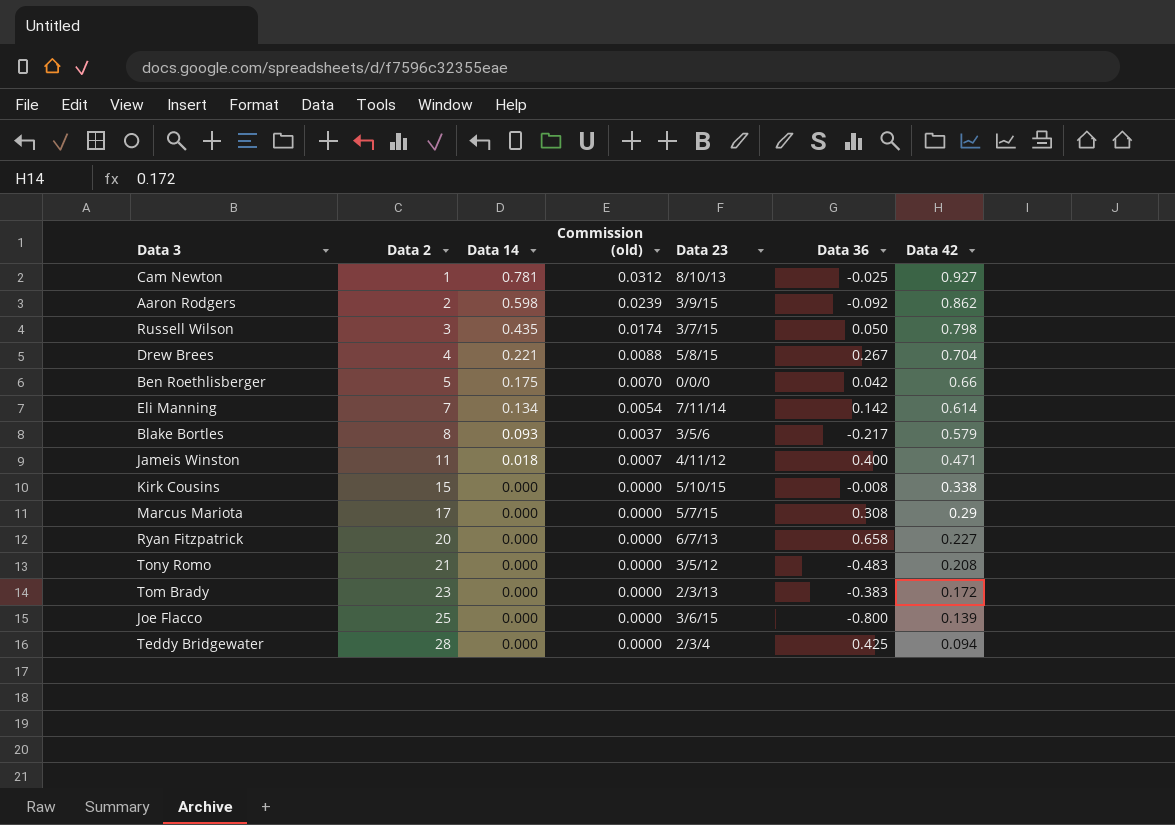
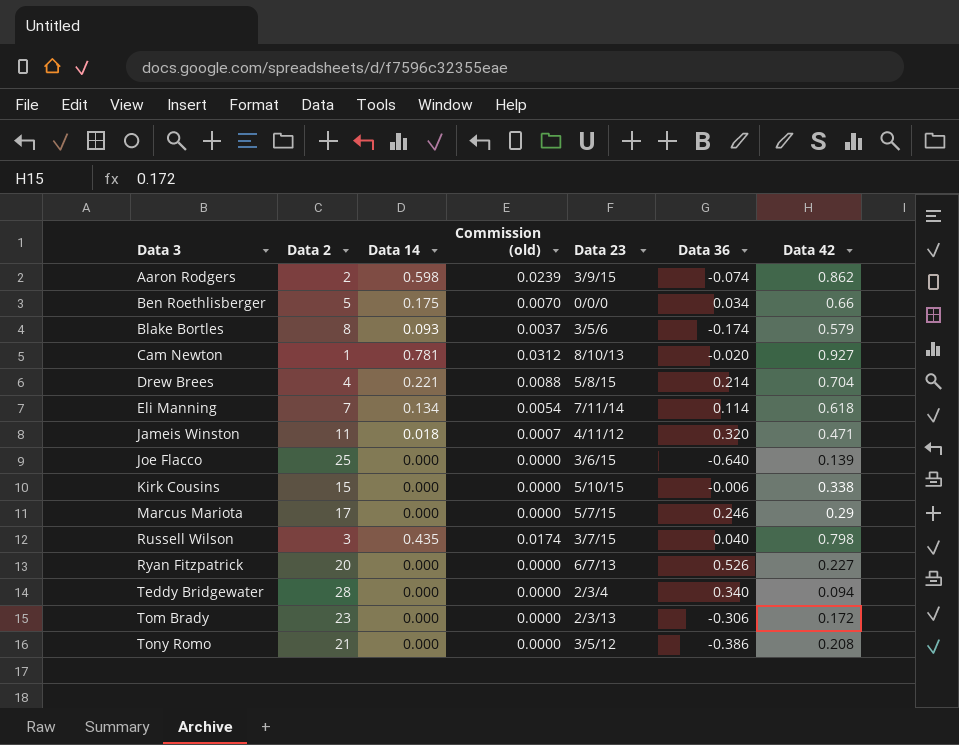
row order: Data 2 ascending -> Data 3 ascending
Aaron Rodgers | Data 36: -0.092 -> -0.074
Ben Roethlisberger | Data 36: 0.042 -> 0.034
Blake Bortles | Data 36: -0.217 -> -0.174
Cam Newton | Data 36: -0.025 -> -0.020
Drew Brees | Data 36: 0.267 -> 0.214
Eli Manning | Data 36: 0.142 -> 0.114
Eli Manning | Data 42: 0.614 -> 0.618
Jameis Winston | Data 36: 0.400 -> 0.320
Joe Flacco | Data 36: -0.800 -> -0.640
Kirk Cousins | Data 36: -0.008 -> -0.006
Marcus Mariota | Data 36: 0.308 -> 0.246
Russell Wilson | Data 36: 0.050 -> 0.040
Ryan Fitzpatrick | Data 36: 0.658 -> 0.526
Teddy Bridgewater | Data 36: 0.425 -> 0.340
Tom Brady | Data 36: -0.383 -> -0.306
Tony Romo | Data 36: -0.483 -> -0.386

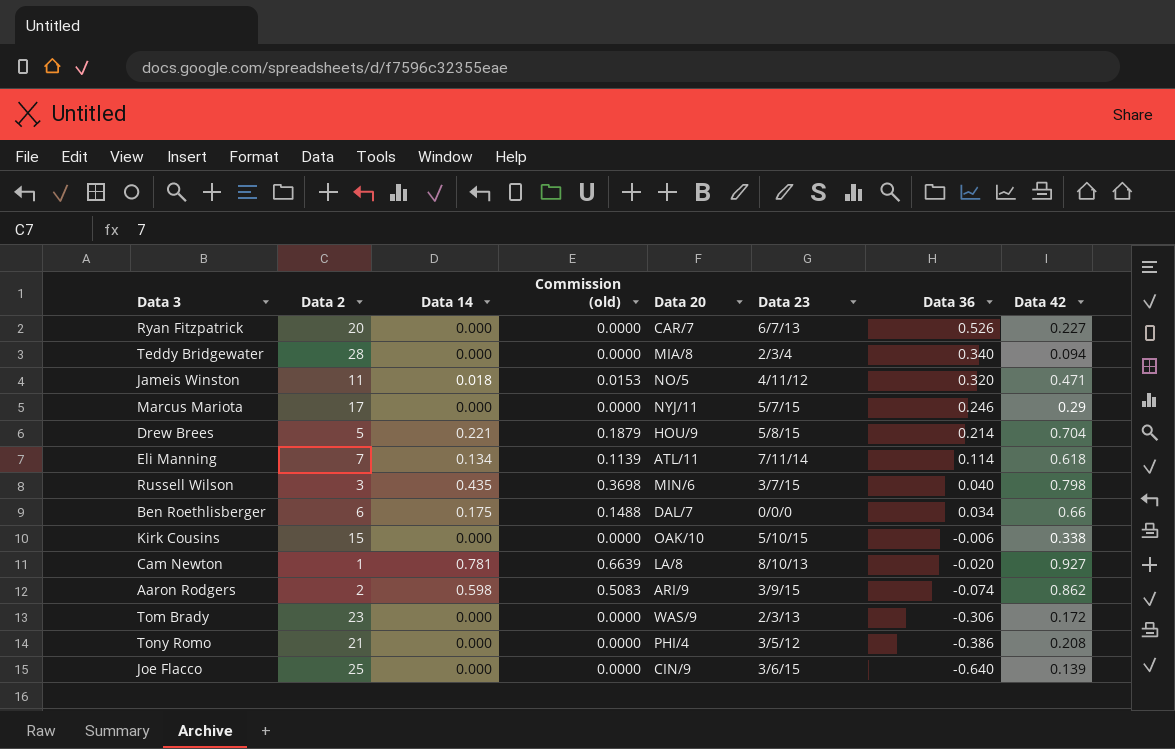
row order: Data 3 ascending -> Data 36 descending
column Commission (old) | formula: [Data 14] * 0.04 -> [Data 14] * 0.85
column Data 20 | position: none -> 5
row Blake Bortles: 8 | 0.093 | 0.0037 | 3/5/6 | -0.174 | 0.579 -> none
Drew Brees | Data 2: 4 -> 5
Ben Roethlisberger | Data 2: 5 -> 6

